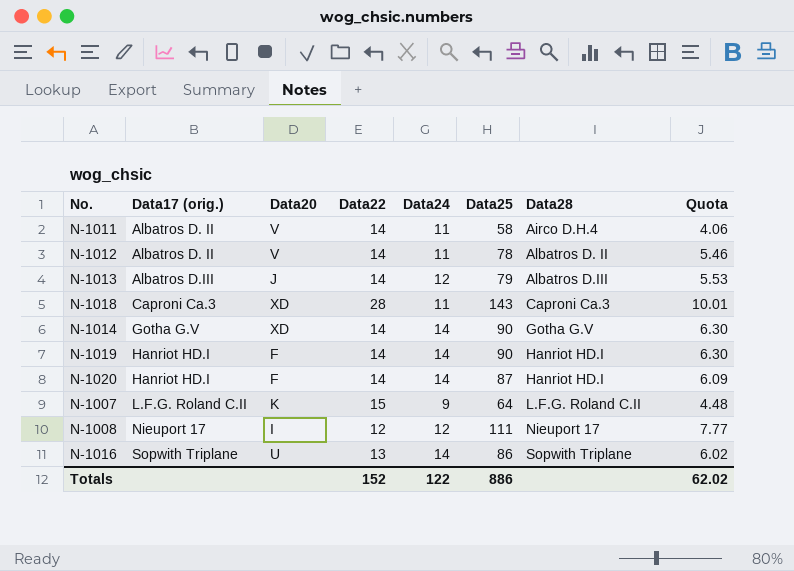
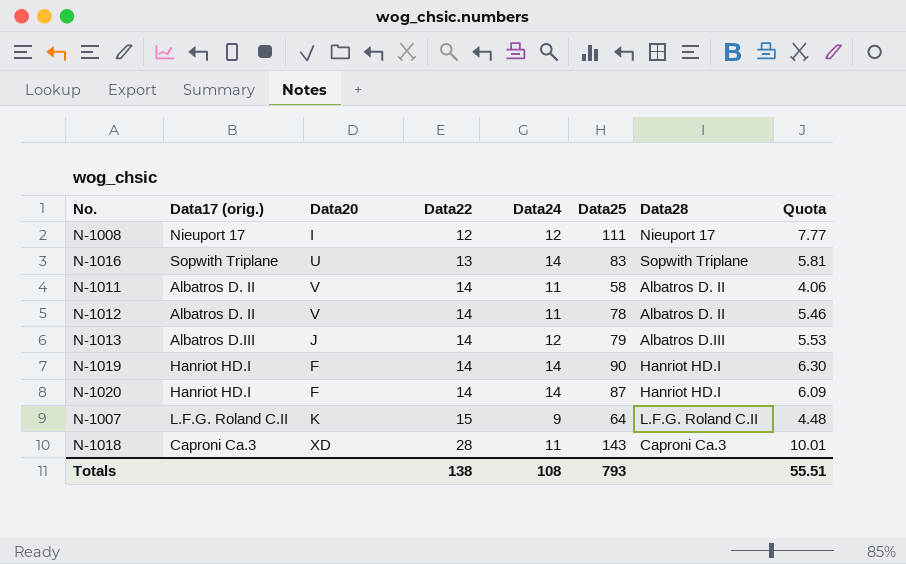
row order: Data17 (orig.) ascending -> Data22 ascending
row N-1014: Gotha G.V | XD | 14 | 14 | 90 | Gotha G.V | 6.30 -> none
N-1016 | Data25: 86 -> 83
N-1016 | Quota: 6.02 -> 5.81
N-1011 | Data28: Airco D.H.4 -> Albatros D. II
Totals | Data22: 152 -> 138
Totals | Data24: 122 -> 108
Totals | Data25: 886 -> 793
Totals | Quota: 62.02 -> 55.51

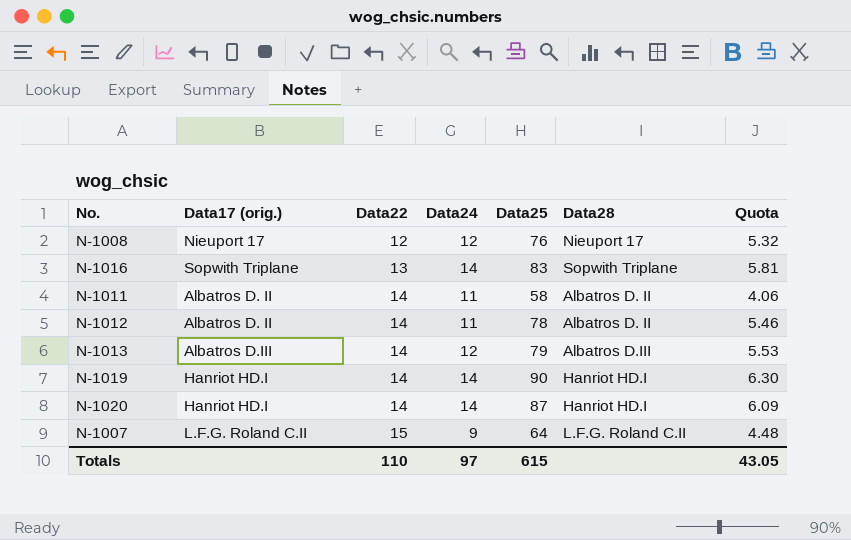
column Data20 | position: 3 -> none
row N-1018: Caproni Ca.3 | XD | 28 | 11 | 143 | Caproni Ca.3 | 10.01 -> none
N-1008 | Data25: 111 -> 76
N-1008 | Quota: 7.77 -> 5.32
Totals | Data22: 138 -> 110
Totals | Data24: 108 -> 97
Totals | Data25: 793 -> 615
Totals | Quota: 55.51 -> 43.05

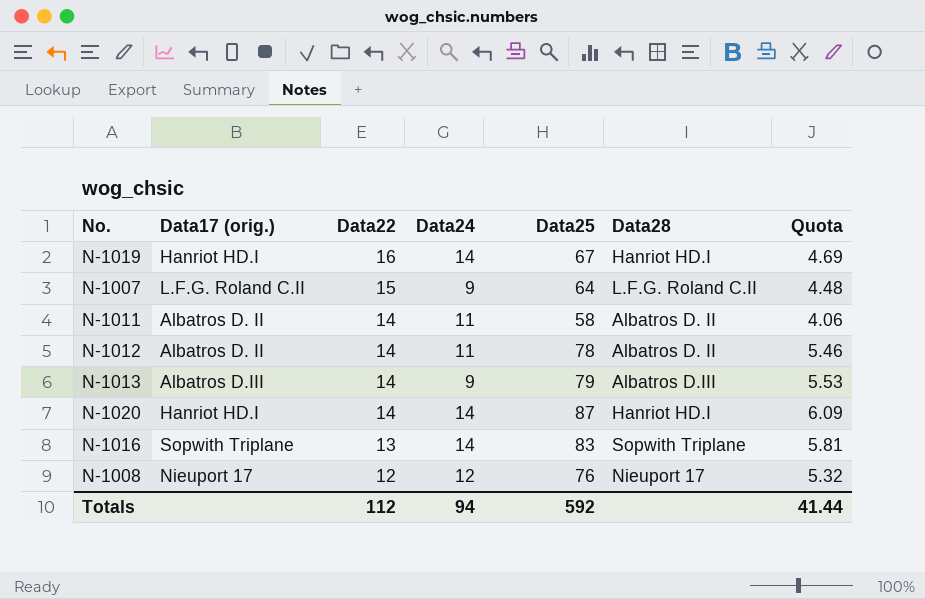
row order: Data22 ascending -> Data22 descending
N-1019 | Data22: 14 -> 16
N-1019 | Data25: 90 -> 67
N-1019 | Quota: 6.30 -> 4.69
N-1013 | Data24: 12 -> 9
Totals | Data22: 110 -> 112
Totals | Data24: 97 -> 94
Totals | Data25: 615 -> 592
Totals | Quota: 43.05 -> 41.44

